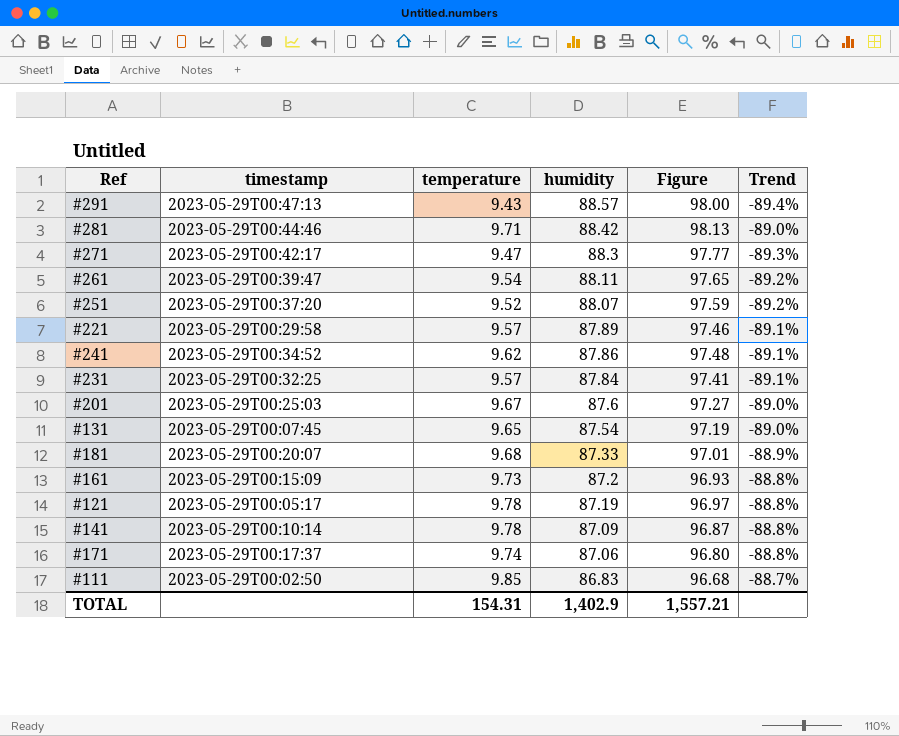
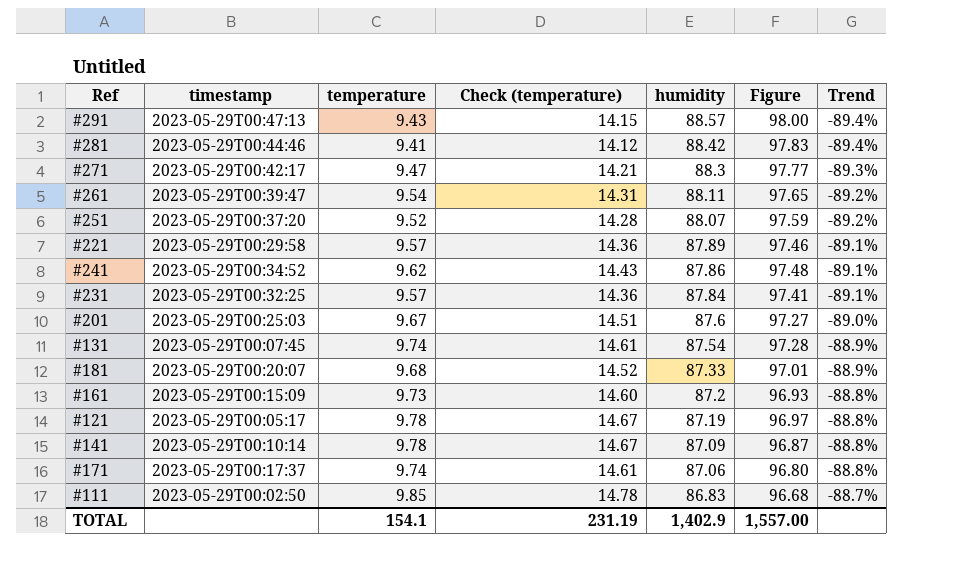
column Check (temperature) | formula: none -> [temperature] * 1.5
#281 | temperature: 9.71 -> 9.41
#281 | Figure: 98.13 -> 97.83
#281 | Trend: -89.0% -> -89.4%
#131 | temperature: 9.65 -> 9.74
#131 | Figure: 97.19 -> 97.28
#131 | Trend: -89.0% -> -88.9%
TOTAL | temperature: 154.31 -> 154.1
TOTAL | Figure: 1,557.21 -> 1,557.00

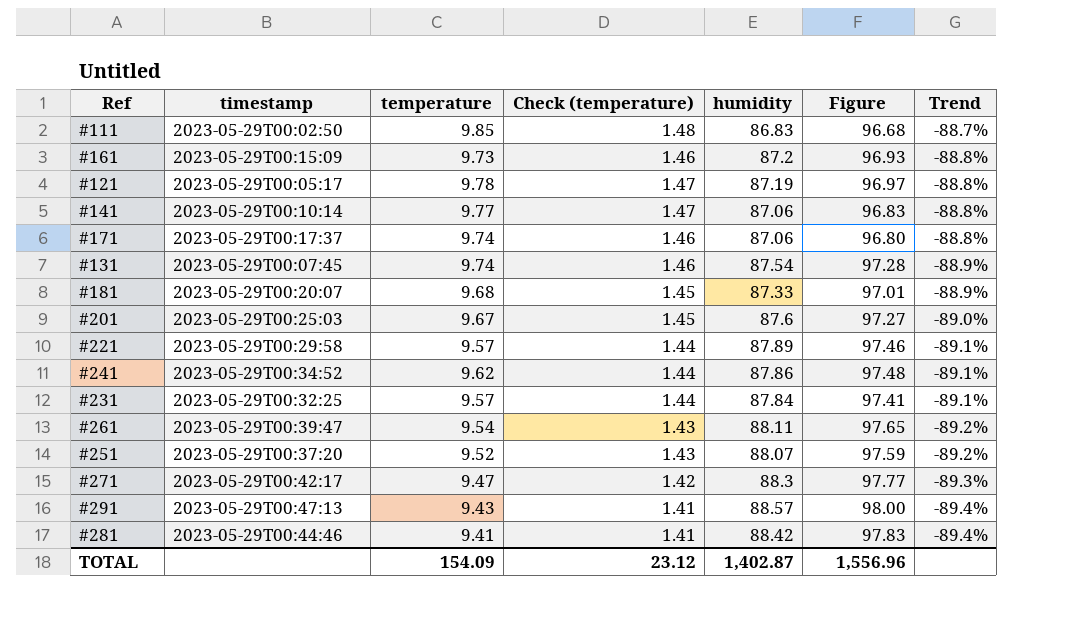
row order: humidity descending -> Trend descending
column Check (temperature) | formula: [temperature] * 1.5 -> [temperature] * 0.15
#141 | temperature: 9.78 -> 9.77
#141 | humidity: 87.09 -> 87.06
#141 | Figure: 96.87 -> 96.83
TOTAL | temperature: 154.1 -> 154.09
TOTAL | Check (temperature): 231.19 -> 23.12
TOTAL | humidity: 1,402.9 -> 1,402.87
TOTAL | Figure: 1,557.00 -> 1,556.96

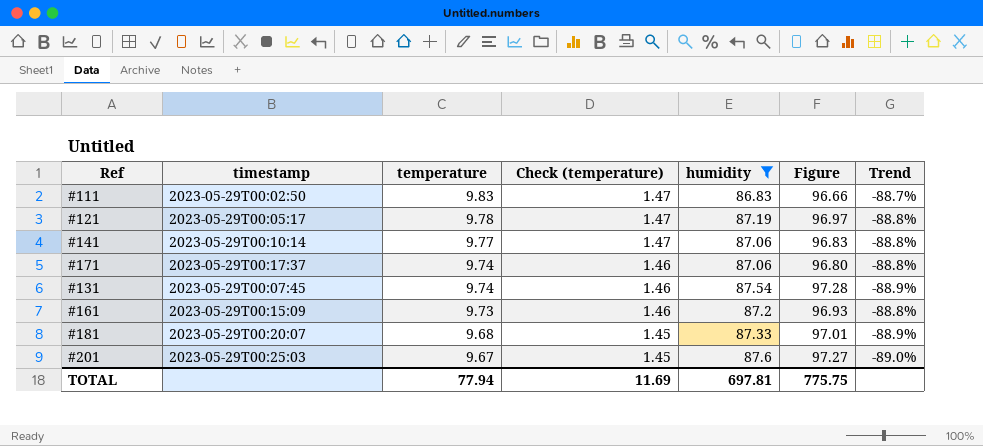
filter: none -> humidity <= 87.6
row order: Trend descending -> temperature descending
#111 | temperature: 9.85 -> 9.83
#111 | Check (temperature): 1.48 -> 1.47
#111 | Figure: 96.68 -> 96.66
TOTAL | temperature: 154.09 -> 77.94
TOTAL | Check (temperature): 23.12 -> 11.69
TOTAL | humidity: 1,402.87 -> 697.81
TOTAL | Figure: 1,556.96 -> 775.75

